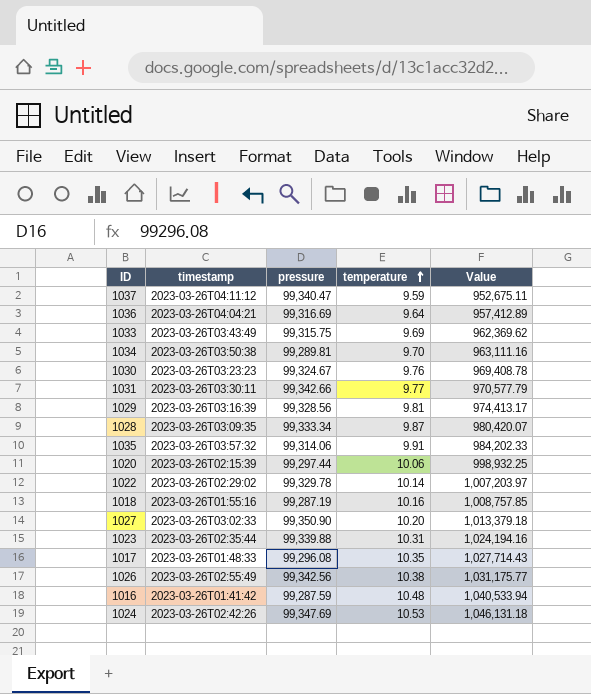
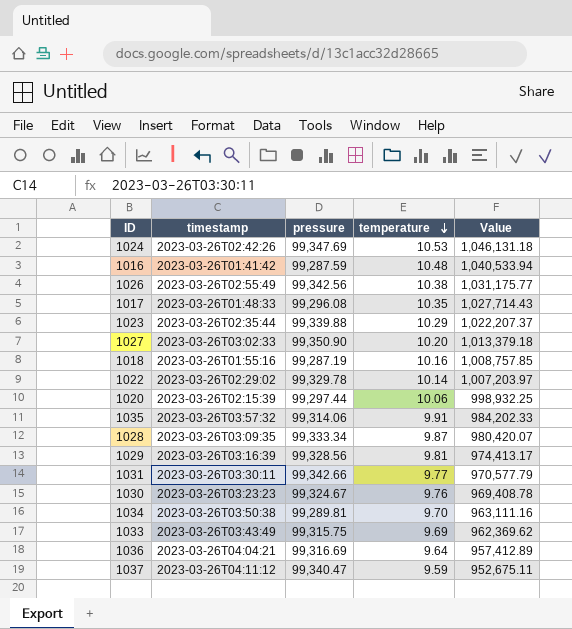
row order: temperature ascending -> temperature descending
1023 | temperature: 10.31 -> 10.29
1023 | Value: 1,024,194.16 -> 1,022,207.37

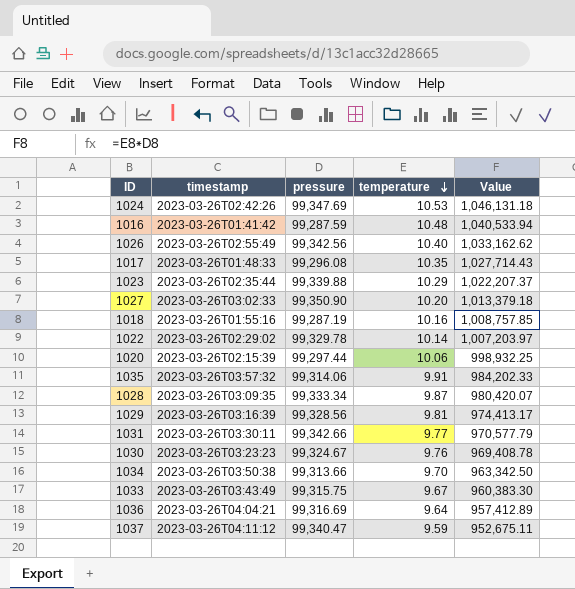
1026 | temperature: 10.38 -> 10.40
1026 | Value: 1,031,175.77 -> 1,033,162.62
1034 | pressure: 99,289.81 -> 99,313.66
1034 | Value: 963,111.16 -> 963,342.50
1033 | temperature: 9.69 -> 9.67
1033 | Value: 962,369.62 -> 960,383.30

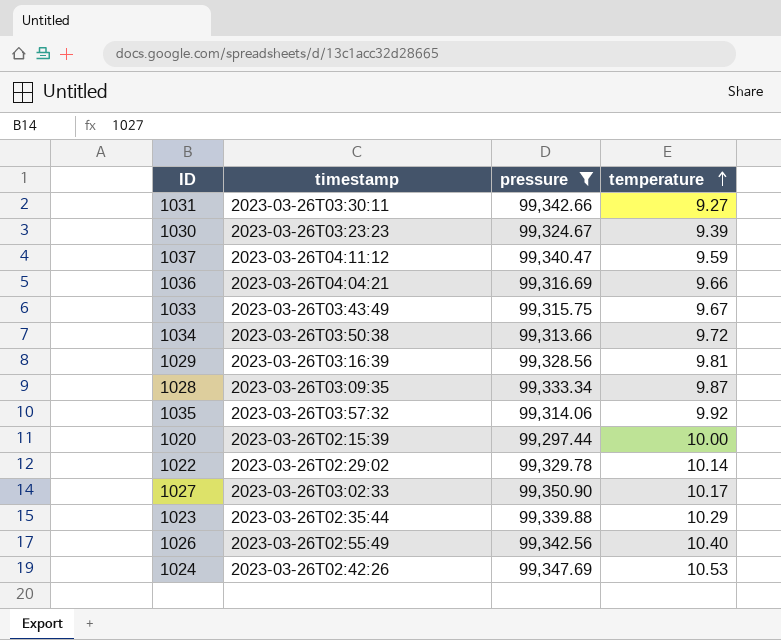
filter: none -> pressure >= 99,297.44
row order: temperature descending -> temperature ascending
column Value | formula: [pressure] * [temperature] -> none
1031 | temperature: 9.77 -> 9.27
1030 | temperature: 9.76 -> 9.39
1036 | temperature: 9.64 -> 9.66
1034 | temperature: 9.70 -> 9.72
1035 | temperature: 9.91 -> 9.92
1020 | temperature: 10.06 -> 10.00
1027 | temperature: 10.20 -> 10.17

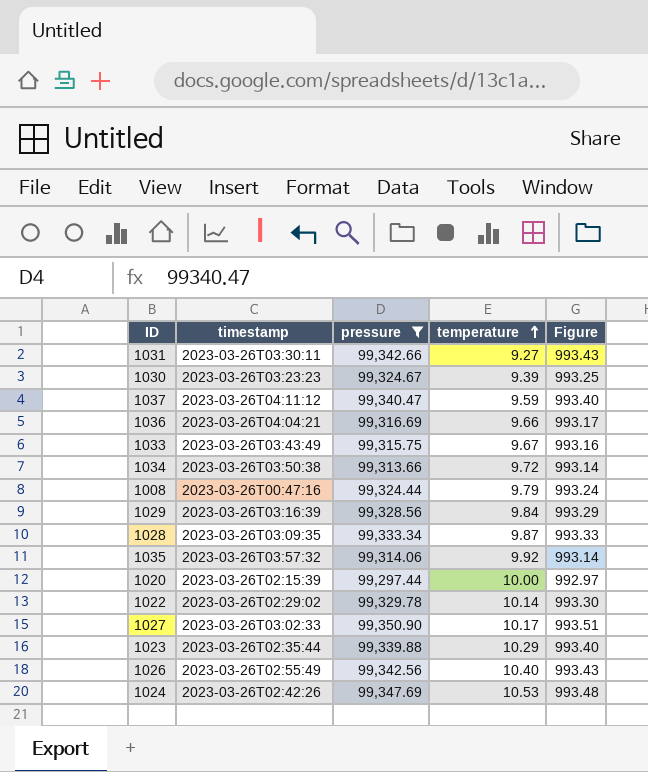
column Figure | formula: none -> [pressure] * 0.01
row 1008: none -> 2023-03-26T00:47:16 | 99,324.44 | 9.79 | 993.24
1029 | temperature: 9.81 -> 9.84

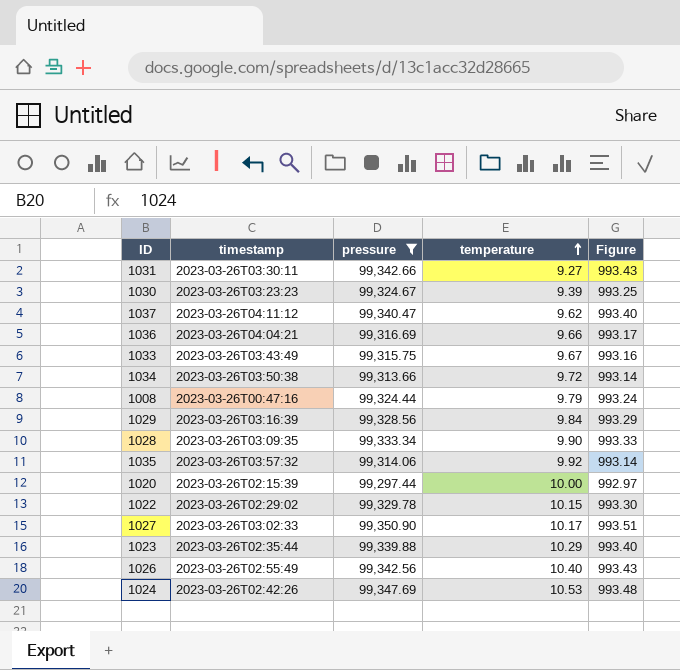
1037 | temperature: 9.59 -> 9.62
1028 | temperature: 9.87 -> 9.90
1022 | temperature: 10.14 -> 10.15

